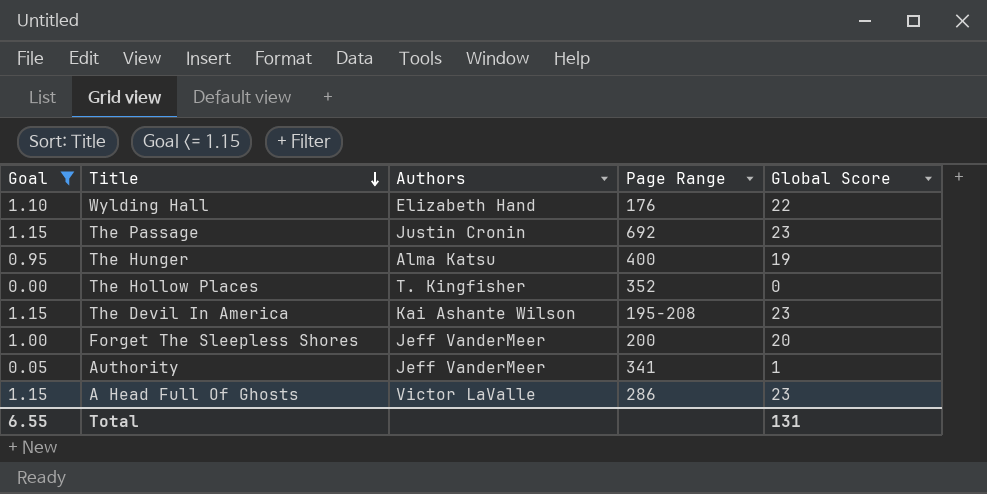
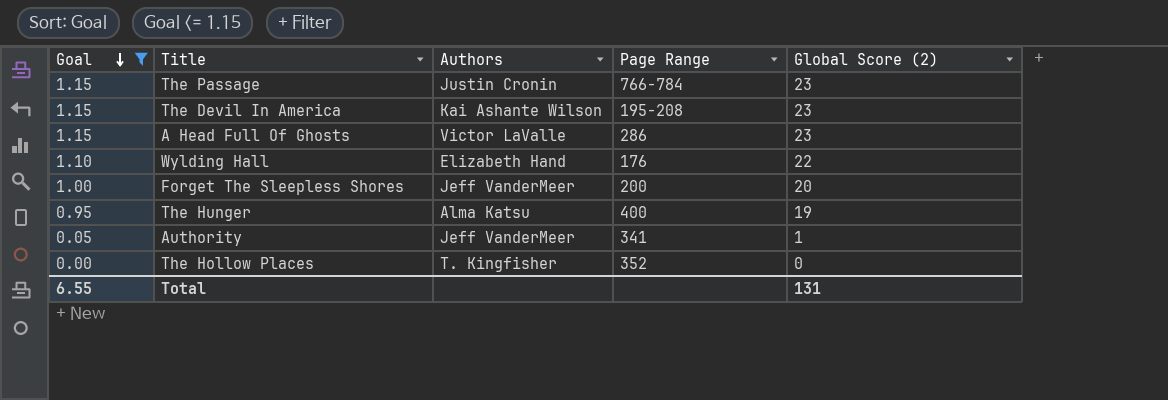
row order: Title descending -> Goal descending
column name: Global Score -> Global Score (2)
The Passage | Page Range: 692 -> 766-784

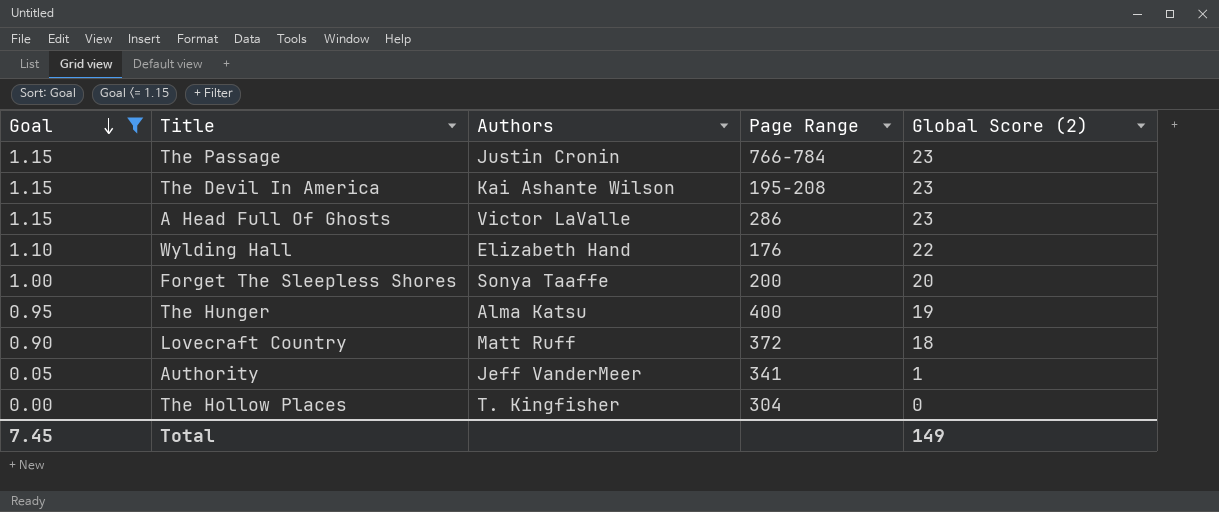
Forget The Sleepless Shores | Authors: Jeff VanderMeer -> Sonya Taaffe
row Lovecraft Country: none -> 0.90 | Matt Ruff | 372 | 18
The Hollow Places | Page Range: 352 -> 304
Total | Goal: 6.55 -> 7.45
Total | Global Score (2): 131 -> 149

